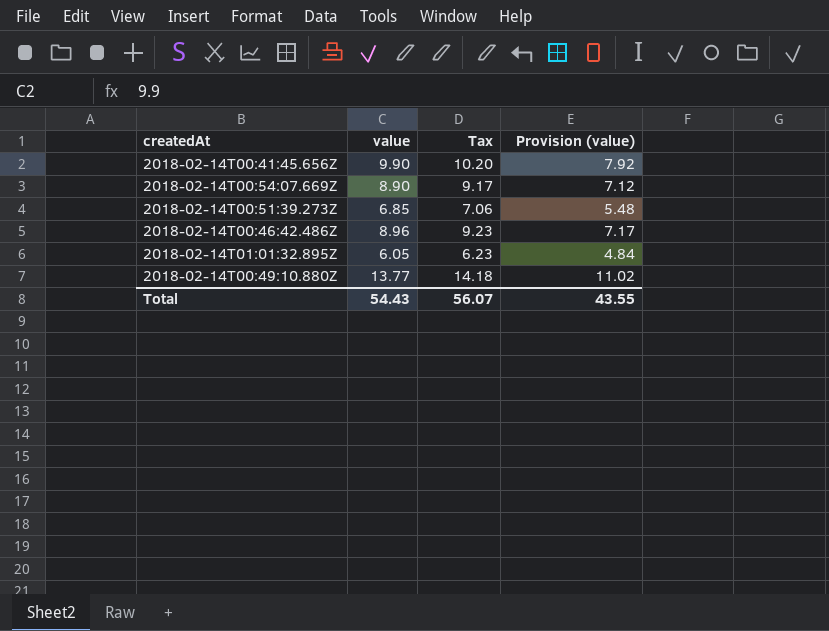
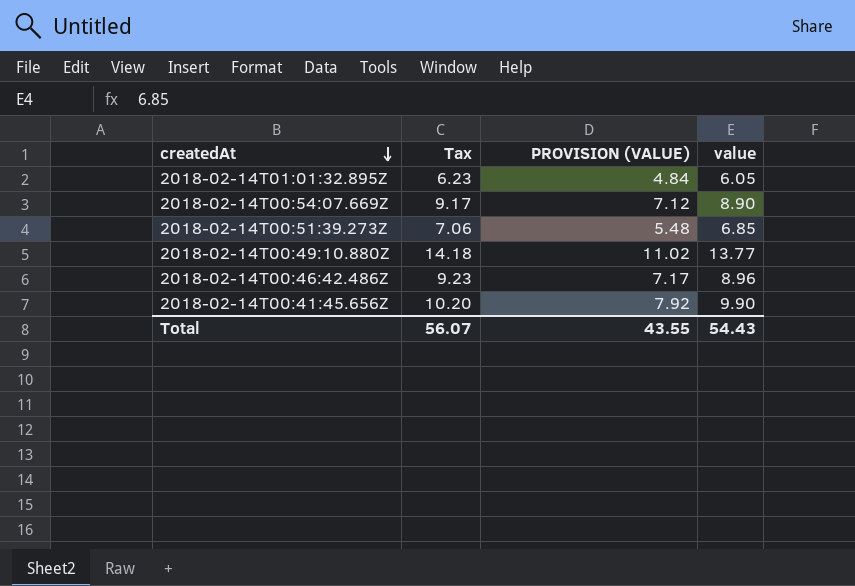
row order: none -> createdAt descending
column name: Provision (value) -> PROVISION (VALUE)
column value | position: 2 -> 4

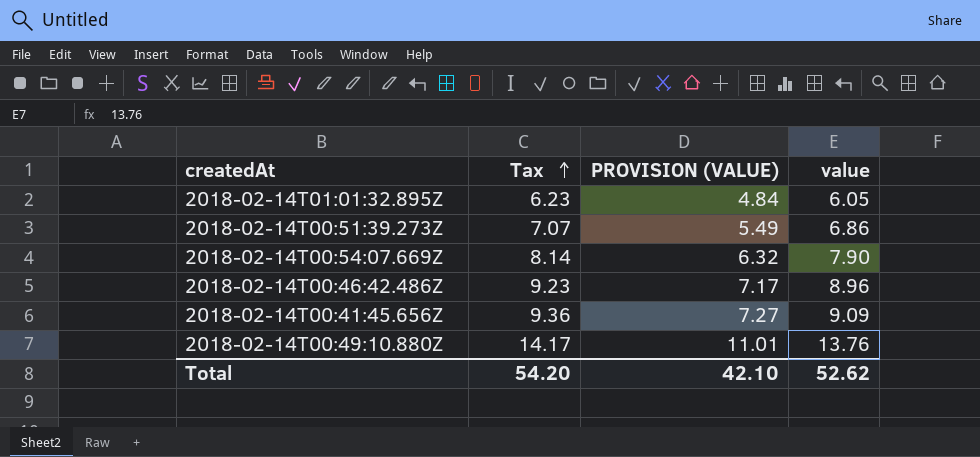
row order: createdAt descending -> Tax ascending
2018-02-14T00:51:39.273Z | Tax: 7.06 -> 7.07
2018-02-14T00:51:39.273Z | PROVISION (VALUE): 5.48 -> 5.49
2018-02-14T00:51:39.273Z | value: 6.85 -> 6.86
2018-02-14T00:54:07.669Z | Tax: 9.17 -> 8.14
2018-02-14T00:54:07.669Z | PROVISION (VALUE): 7.12 -> 6.32
2018-02-14T00:54:07.669Z | value: 8.90 -> 7.90
2018-02-14T00:41:45.656Z | Tax: 10.20 -> 9.36
2018-02-14T00:41:45.656Z | PROVISION (VALUE): 7.92 -> 7.27
2018-02-14T00:41:45.656Z | value: 9.90 -> 9.09
2018-02-14T00:49:10.880Z | Tax: 14.18 -> 14.17
2018-02-14T00:49:10.880Z | PROVISION (VALUE): 11.02 -> 11.01
2018-02-14T00:49:10.880Z | value: 13.77 -> 13.76
Total | Tax: 56.07 -> 54.20
Total | PROVISION (VALUE): 43.55 -> 42.10
Total | value: 54.43 -> 52.62

